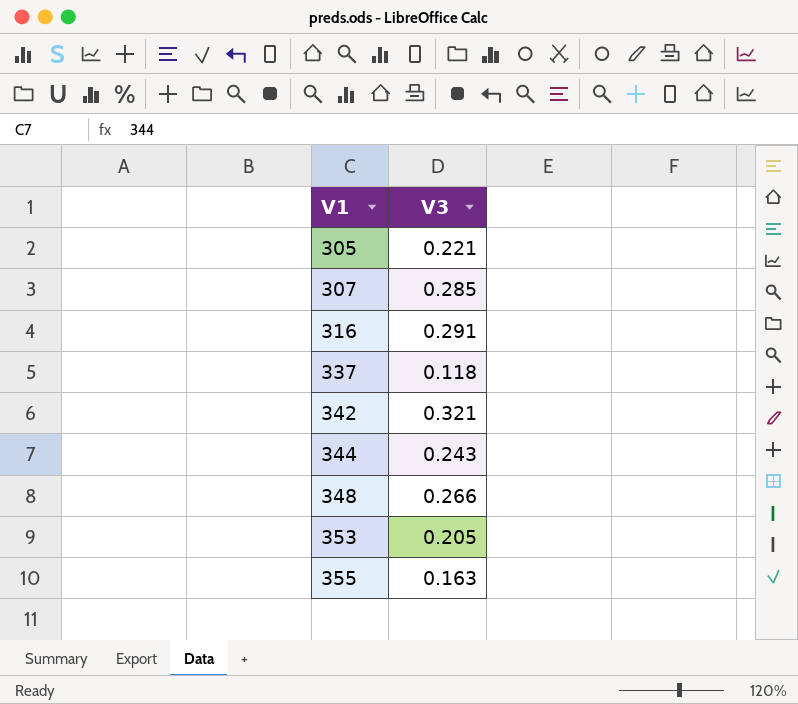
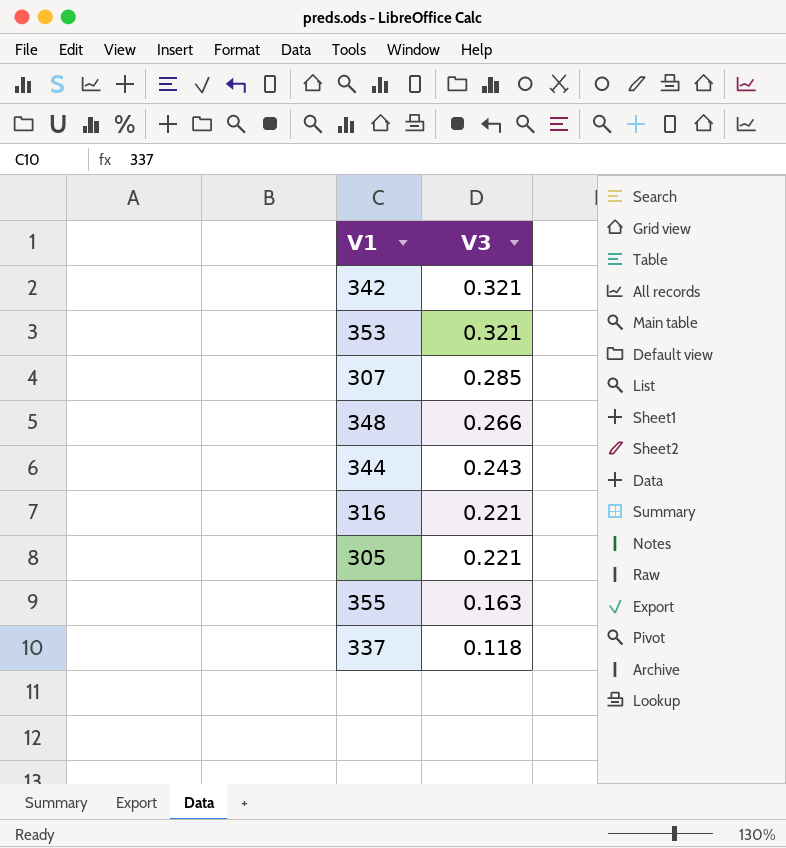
row order: V1 ascending -> V3 descending
353 | V3: 0.205 -> 0.321
316 | V3: 0.291 -> 0.221

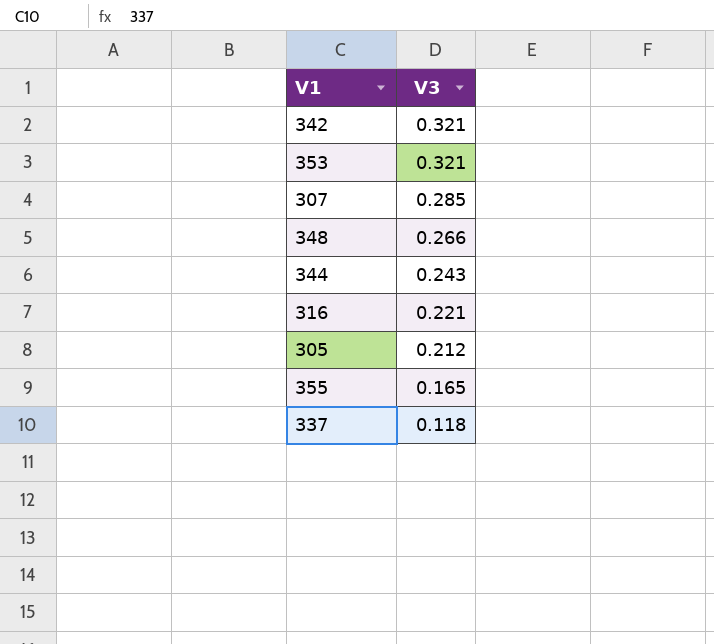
305 | V3: 0.221 -> 0.212
355 | V3: 0.163 -> 0.165

